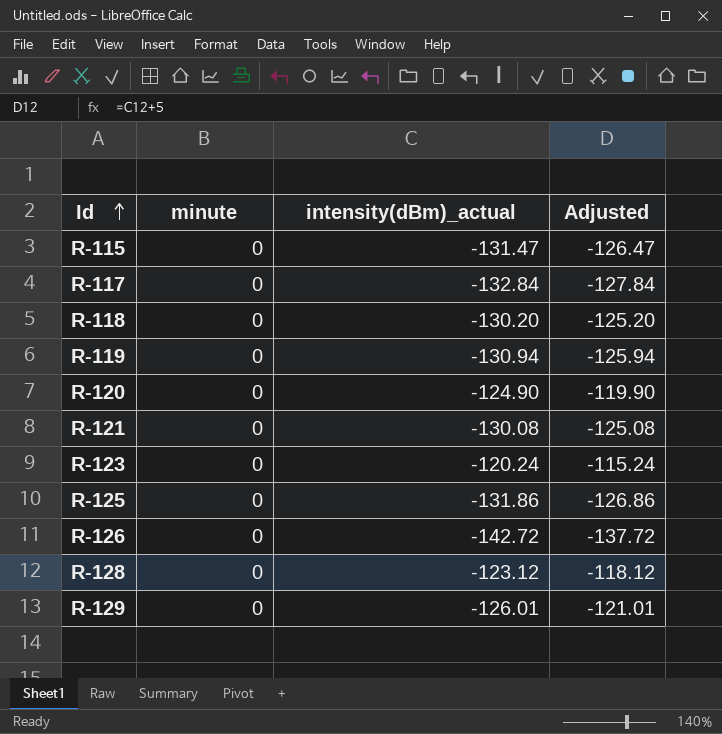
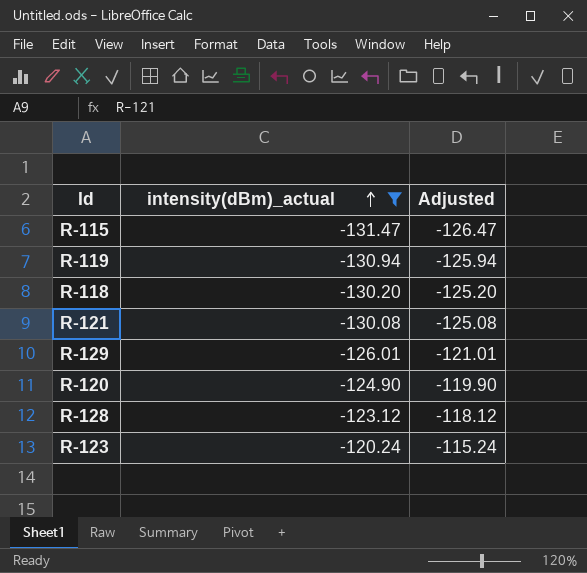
filter: none -> intensity(dBm)_actual >= -131.47
row order: Id ascending -> intensity(dBm)_actual ascending
column minute | position: 2 -> none

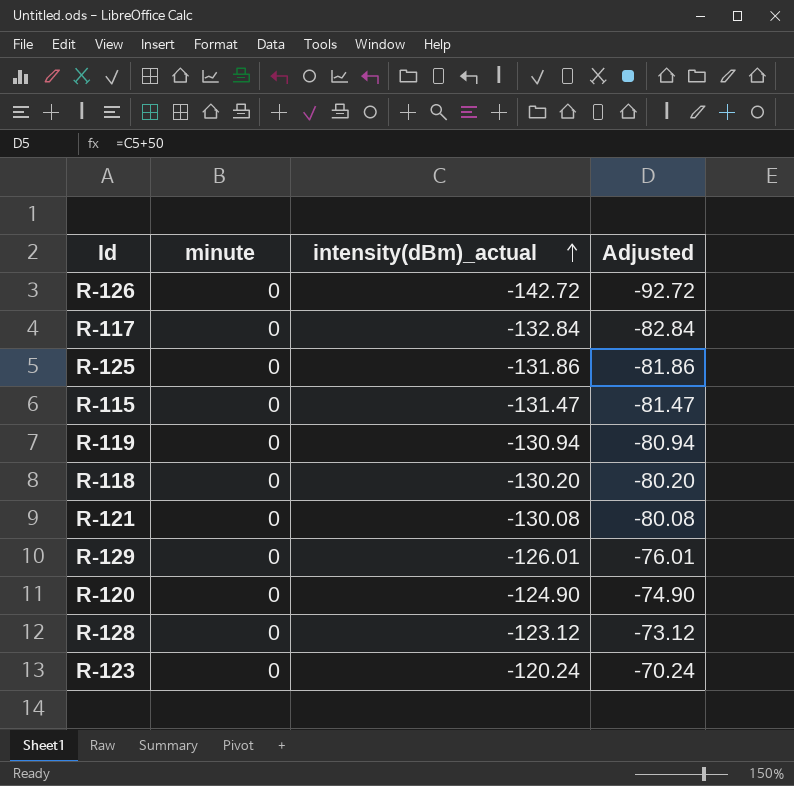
filter: intensity(dBm)_actual >= -131.47 -> none
column minute | position: none -> 2
column Adjusted | formula: [intensity(dBm)_actual] + 5 -> [intensity(dBm)_actual] + 50

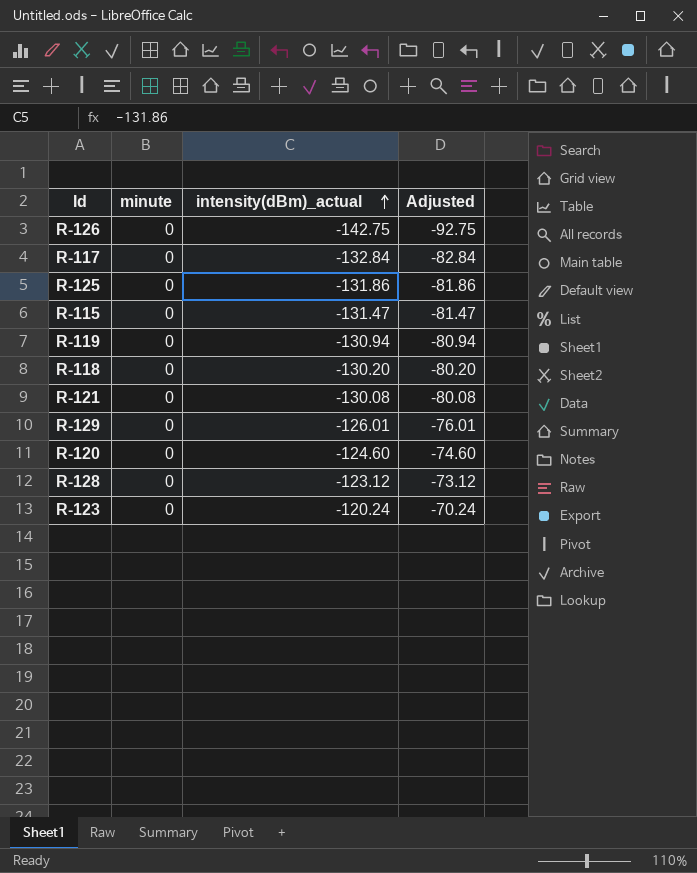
R-126 | intensity(dBm)_actual: -142.72 -> -142.75
R-126 | Adjusted: -92.72 -> -92.75
R-120 | intensity(dBm)_actual: -124.90 -> -124.60
R-120 | Adjusted: -74.90 -> -74.60

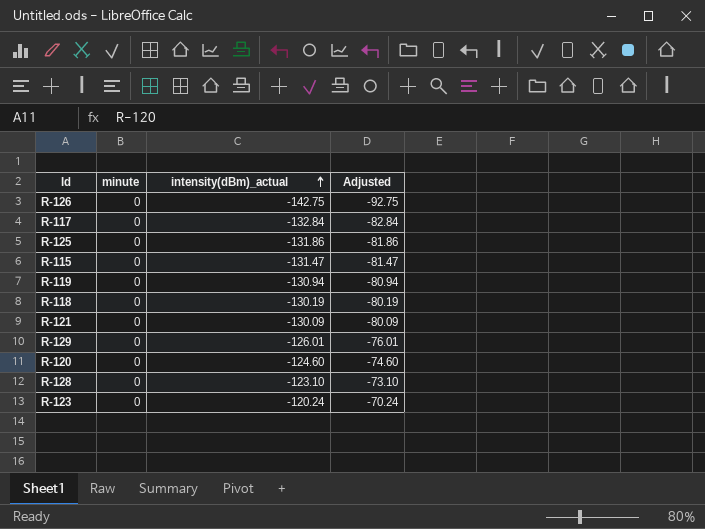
R-118 | intensity(dBm)_actual: -130.20 -> -130.19
R-118 | Adjusted: -80.20 -> -80.19
R-121 | intensity(dBm)_actual: -130.08 -> -130.09
R-121 | Adjusted: -80.08 -> -80.09
R-128 | intensity(dBm)_actual: -123.12 -> -123.10
R-128 | Adjusted: -73.12 -> -73.10

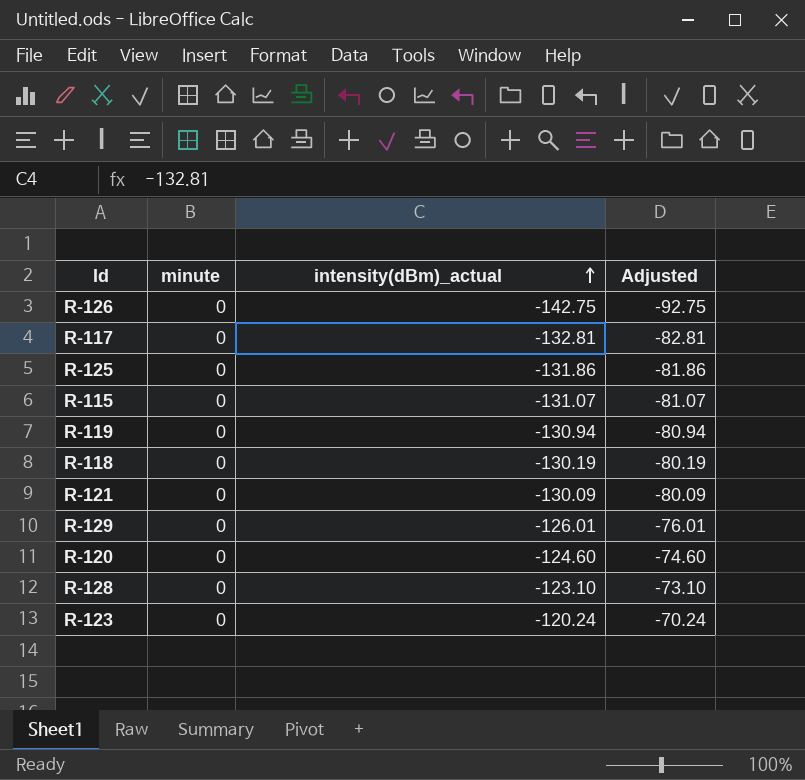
R-117 | intensity(dBm)_actual: -132.84 -> -132.81
R-117 | Adjusted: -82.84 -> -82.81
R-115 | intensity(dBm)_actual: -131.47 -> -131.07
R-115 | Adjusted: -81.47 -> -81.07

